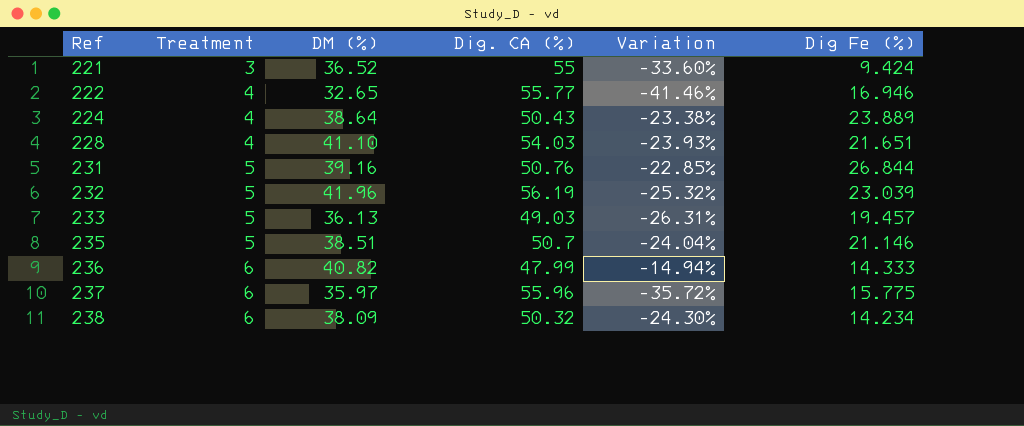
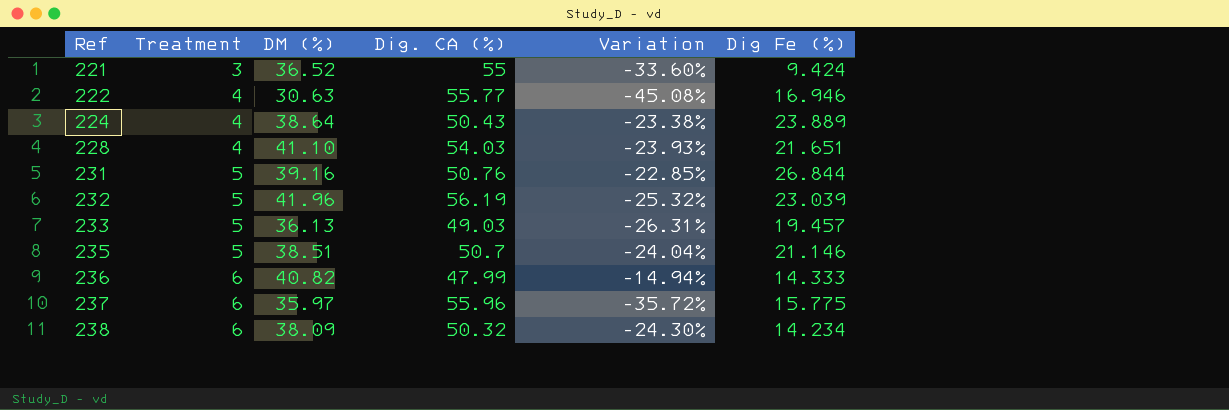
222 | DM (%): 32.65 -> 30.63
222 | Variation: -41.46% -> -45.08%

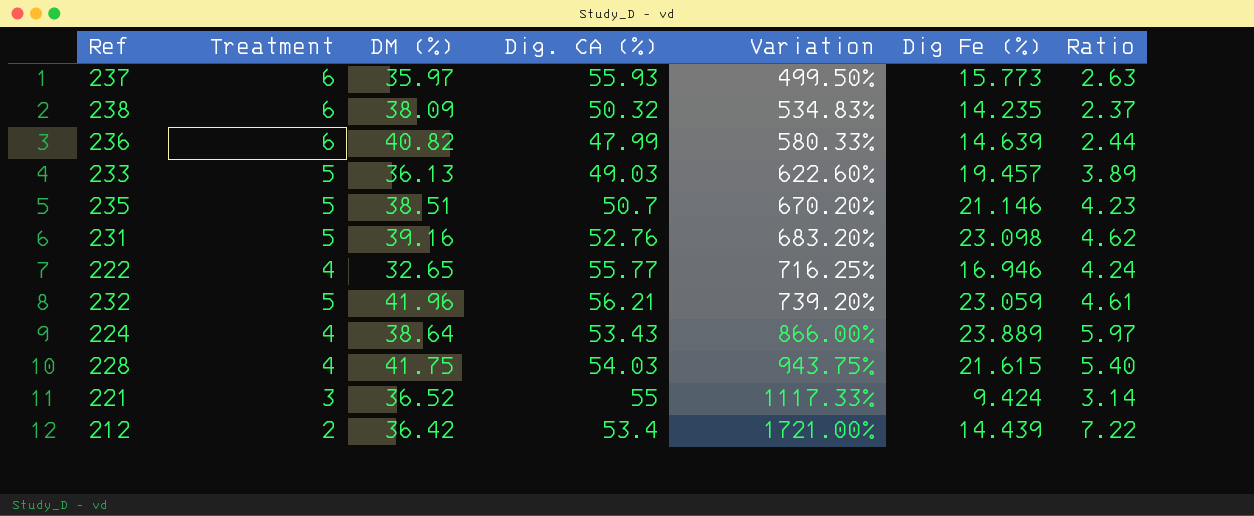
row order: Ref ascending -> Variation ascending
column Variation | formula: ([DM (%)] - [Dig. CA (%)]) / [Dig. CA (%)] -> ([DM (%)] - [Treatment]) / [Treatment]
column Ratio | formula: none -> [Dig Fe (%)] / [Treatment]
237 | Dig. CA (%): 55.96 -> 55.93
237 | Dig Fe (%): 15.775 -> 15.773
238 | Dig Fe (%): 14.234 -> 14.235
236 | Dig Fe (%): 14.333 -> 14.639
231 | Dig. CA (%): 50.76 -> 52.76
231 | Dig Fe (%): 26.844 -> 23.098
222 | DM (%): 30.63 -> 32.65
232 | Dig. CA (%): 56.19 -> 56.21
232 | Dig Fe (%): 23.039 -> 23.059
224 | Dig. CA (%): 50.43 -> 53.43
228 | DM (%): 41.10 -> 41.75
228 | Dig Fe (%): 21.651 -> 21.615
row 212: none -> 2 | 36.42 | 53.4 | 1721.00% | 14.439 | 7.22

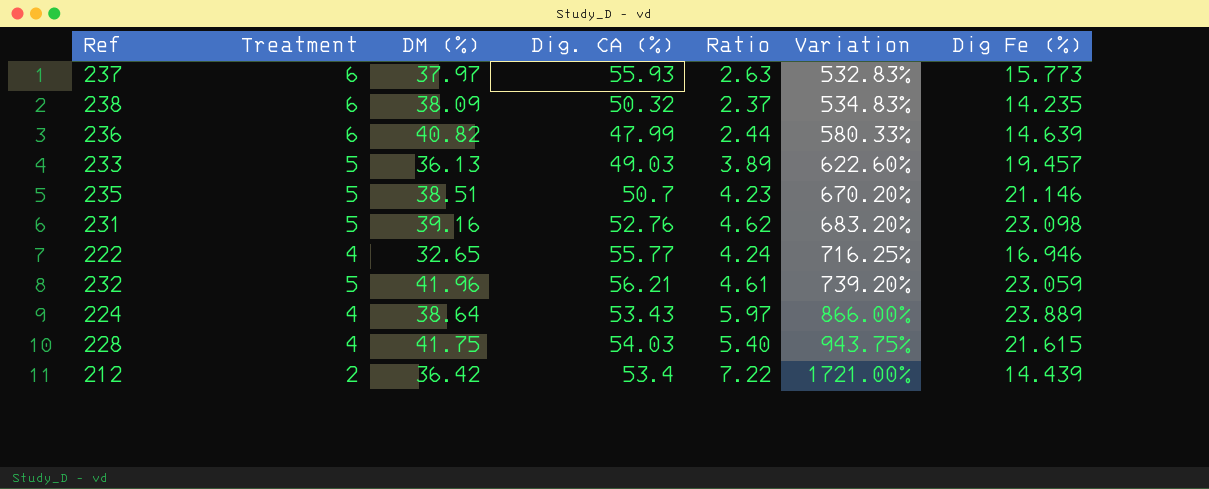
column Ratio | position: 7 -> 5
row 221: 3 | 36.52 | 55 | 1117.33% | 9.424 | 3.14 -> none
237 | DM (%): 35.97 -> 37.97
237 | Variation: 499.50% -> 532.83%

